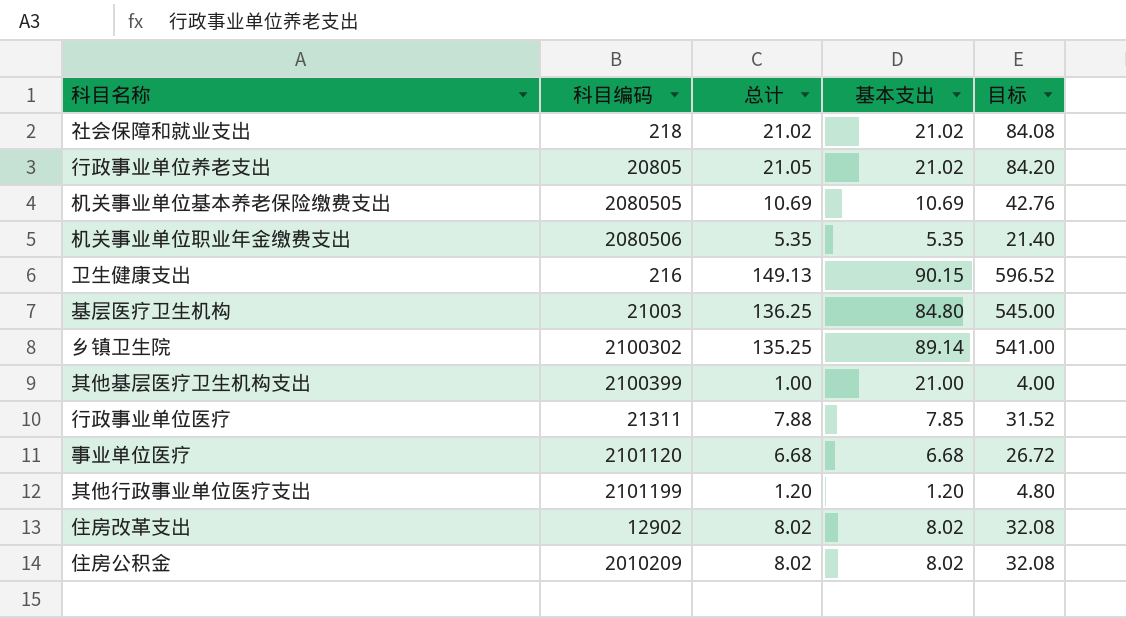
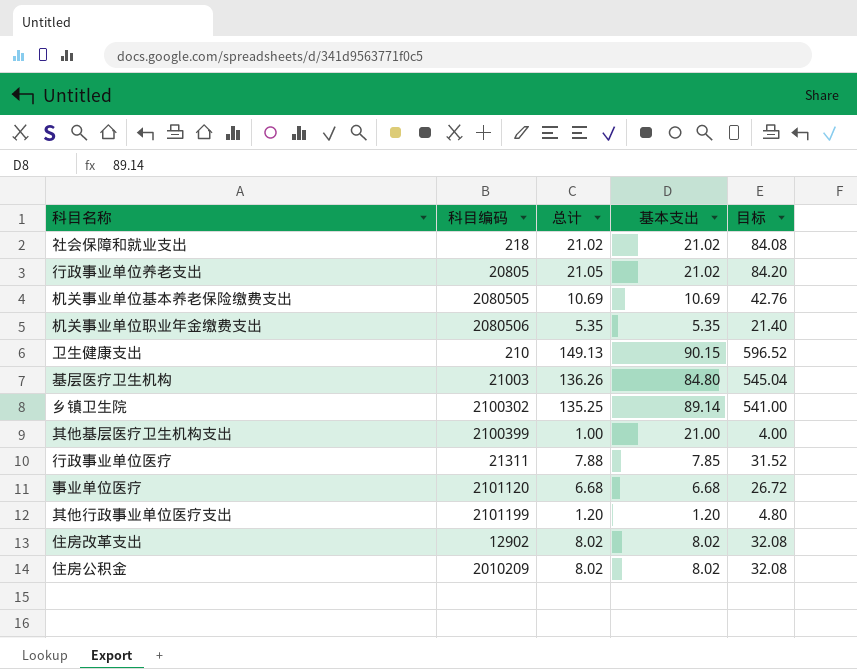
卫生健康支出 | 科目编码: 216 -> 210
基层医疗卫生机构 | 总计: 136.25 -> 136.26
基层医疗卫生机构 | 目标: 545.00 -> 545.04

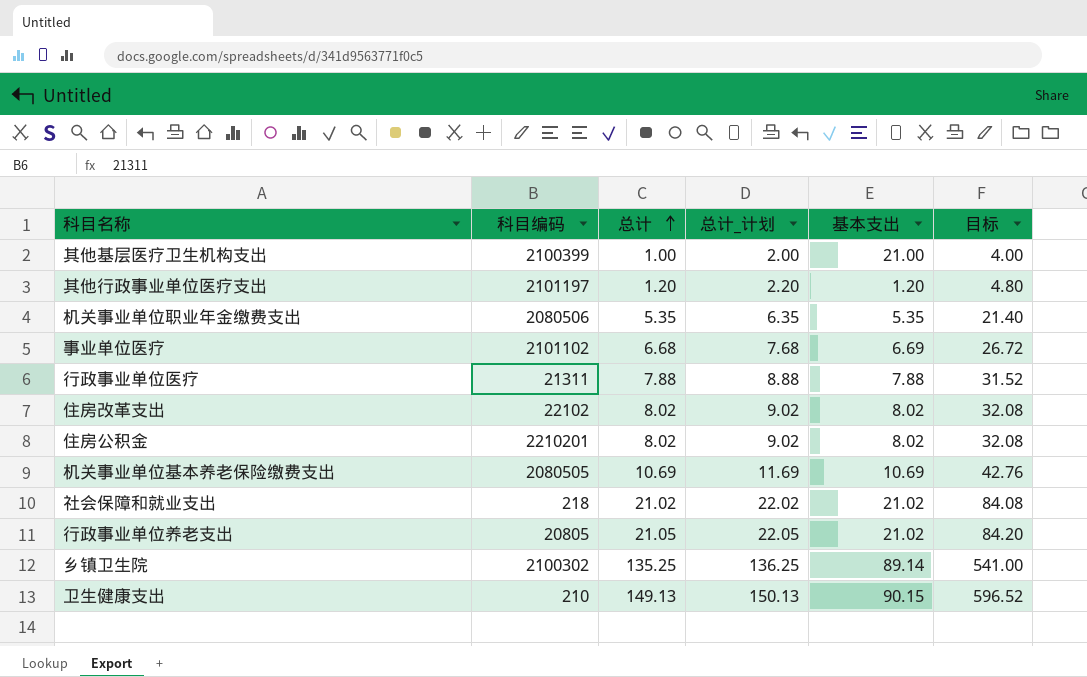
row order: none -> 总计 ascending
column 总计_计划 | formula: none -> [总计] + 1
row 基层医疗卫生机构: 21003 | 136.26 | 84.80 | 545.04 -> none
其他行政事业单位医疗支出 | 科目编码: 2101199 -> 2101197
事业单位医疗 | 科目编码: 2101120 -> 2101102
事业单位医疗 | 基本支出: 6.68 -> 6.69
行政事业单位医疗 | 基本支出: 7.85 -> 7.88
住房改革支出 | 科目编码: 12902 -> 22102
住房公积金 | 科目编码: 2010209 -> 2210201

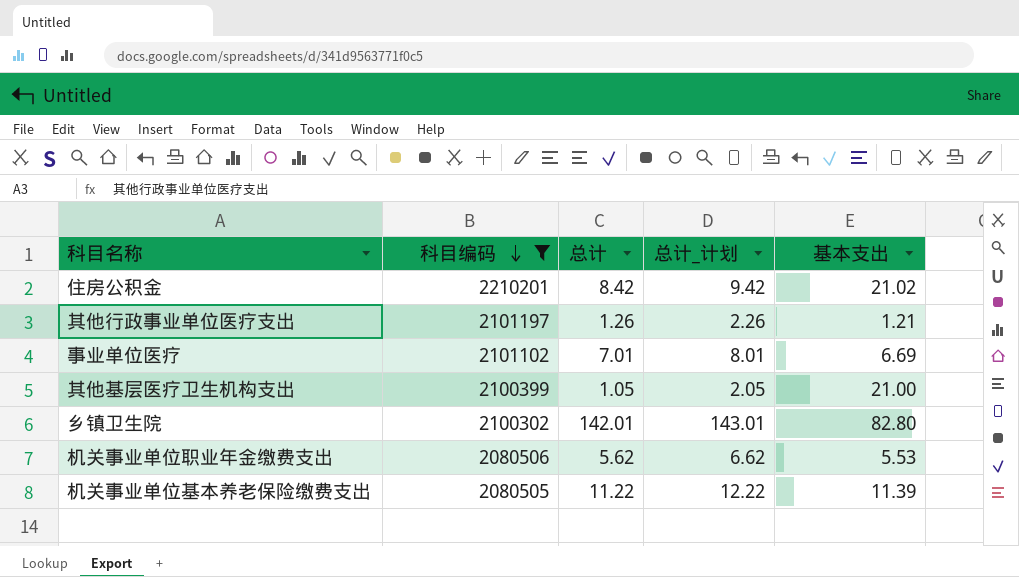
filter: none -> 科目编码 >= 2080505
row order: 总计 ascending -> 科目编码 descending
column 目标 | formula: [总计] * 4 -> none
住房公积金 | 总计: 8.02 -> 8.42
住房公积金 | 总计_计划: 9.02 -> 9.42
住房公积金 | 基本支出: 8.02 -> 21.02
其他行政事业单位医疗支出 | 总计: 1.20 -> 1.26
其他行政事业单位医疗支出 | 总计_计划: 2.20 -> 2.26
其他行政事业单位医疗支出 | 基本支出: 1.20 -> 1.21
事业单位医疗 | 总计: 6.68 -> 7.01
事业单位医疗 | 总计_计划: 7.68 -> 8.01
其他基层医疗卫生机构支出 | 总计: 1.00 -> 1.05
其他基层医疗卫生机构支出 | 总计_计划: 2.00 -> 2.05
乡镇卫生院 | 总计: 135.25 -> 142.01
乡镇卫生院 | 总计_计划: 136.25 -> 143.01
乡镇卫生院 | 基本支出: 89.14 -> 82.80
机关事业单位职业年金缴费支出 | 总计: 5.35 -> 5.62
机关事业单位职业年金缴费支出 | 总计_计划: 6.35 -> 6.62
机关事业单位职业年金缴费支出 | 基本支出: 5.35 -> 5.53
机关事业单位基本养老保险缴费支出 | 总计: 10.69 -> 11.22
机关事业单位基本养老保险缴费支出 | 总计_计划: 11.69 -> 12.22
机关事业单位基本养老保险缴费支出 | 基本支出: 10.69 -> 11.39

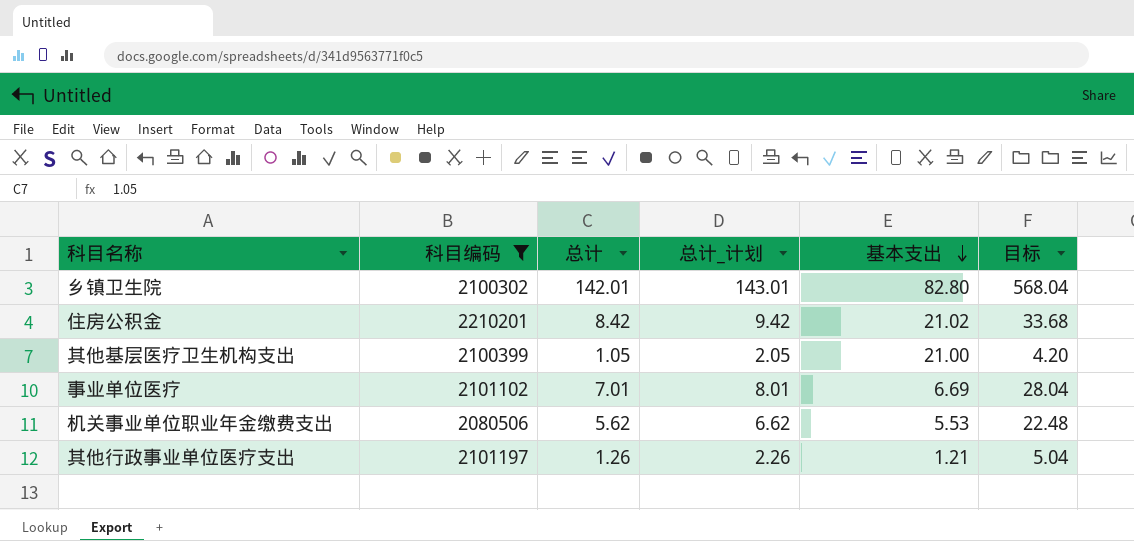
row order: 科目编码 descending -> 基本支出 descending
column 目标 | formula: none -> [总计] * 4
row 机关事业单位基本养老保险缴费支出: 2080505 | 11.22 | 12.22 | 11.39 -> none

